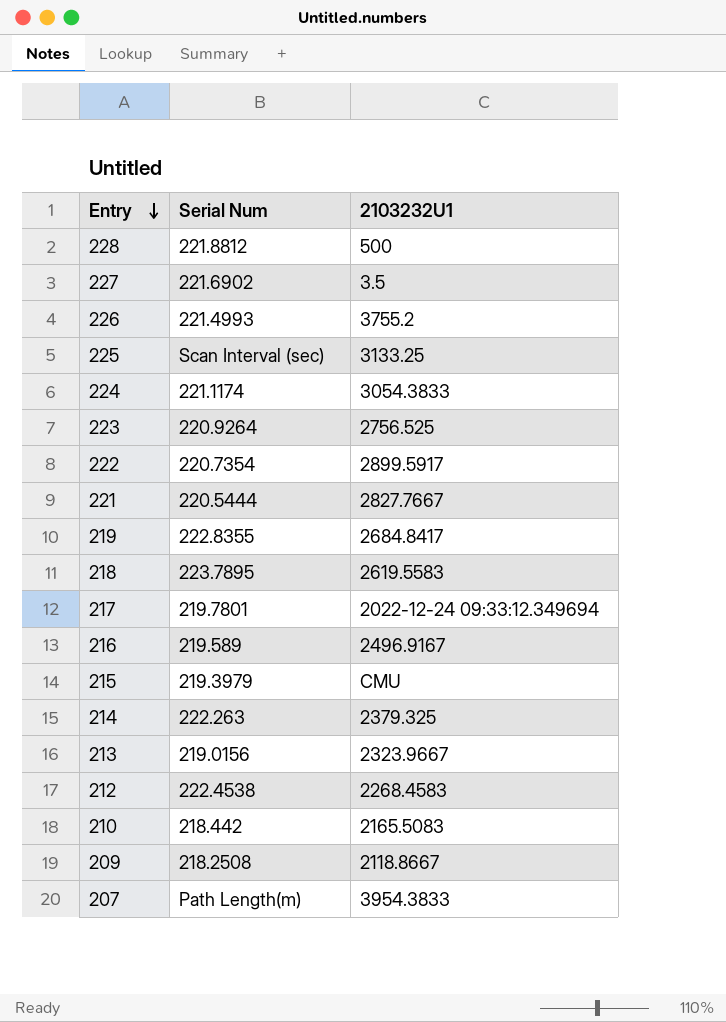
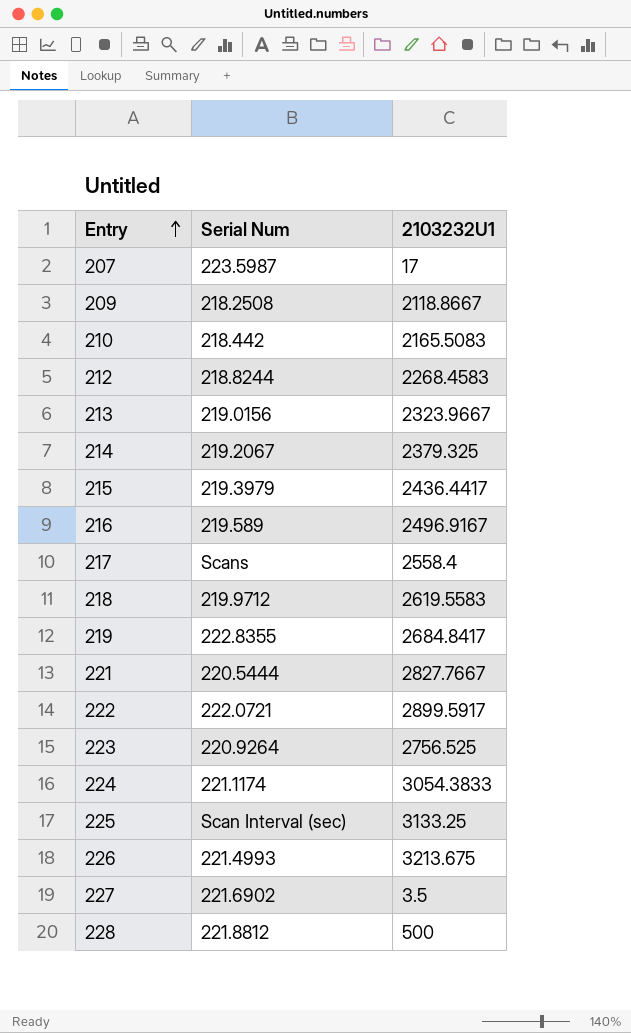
row order: Entry descending -> Entry ascending
207 | Serial Num: Path Length(m) -> 223.5987
207 | 2103232U1: 3954.3833 -> 17
212 | Serial Num: 222.4538 -> 218.8244
214 | Serial Num: 222.263 -> 219.2067
215 | 2103232U1: CMU -> 2436.4417
217 | Serial Num: 219.7801 -> Scans
217 | 2103232U1: 2022-12-24 09:33:12.349694 -> 2558.4
218 | Serial Num: 223.7895 -> 219.9712
222 | Serial Num: 220.7354 -> 222.0721
226 | 2103232U1: 3755.2 -> 3213.675

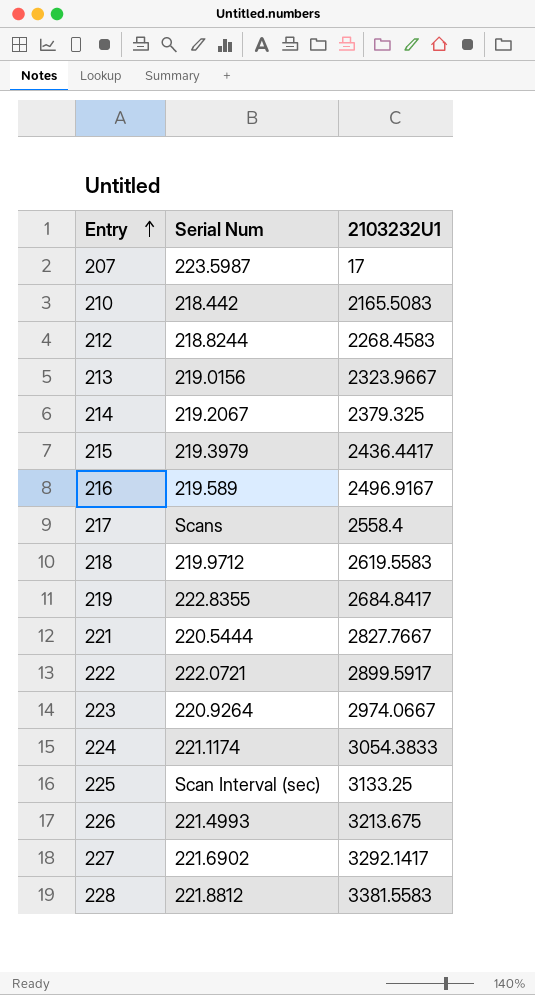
row 209: 218.2508 | 2118.8667 -> none
223 | 2103232U1: 2756.525 -> 2974.0667
227 | 2103232U1: 3.5 -> 3292.1417
228 | 2103232U1: 500 -> 3381.5583

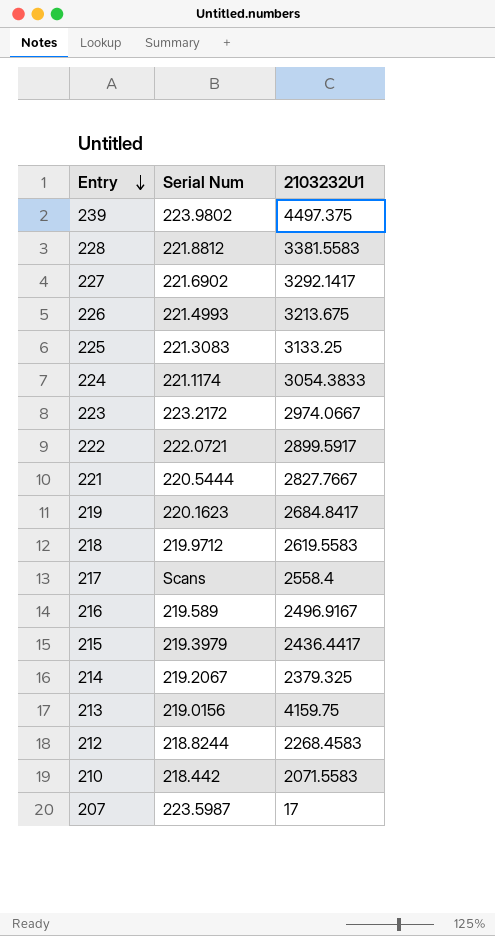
row order: Entry ascending -> Entry descending
row 239: none -> 223.9802 | 4497.375
225 | Serial Num: Scan Interval (sec) -> 221.3083
223 | Serial Num: 220.9264 -> 223.2172
219 | Serial Num: 222.8355 -> 220.1623
213 | 2103232U1: 2323.9667 -> 4159.75
210 | 2103232U1: 2165.5083 -> 2071.5583

